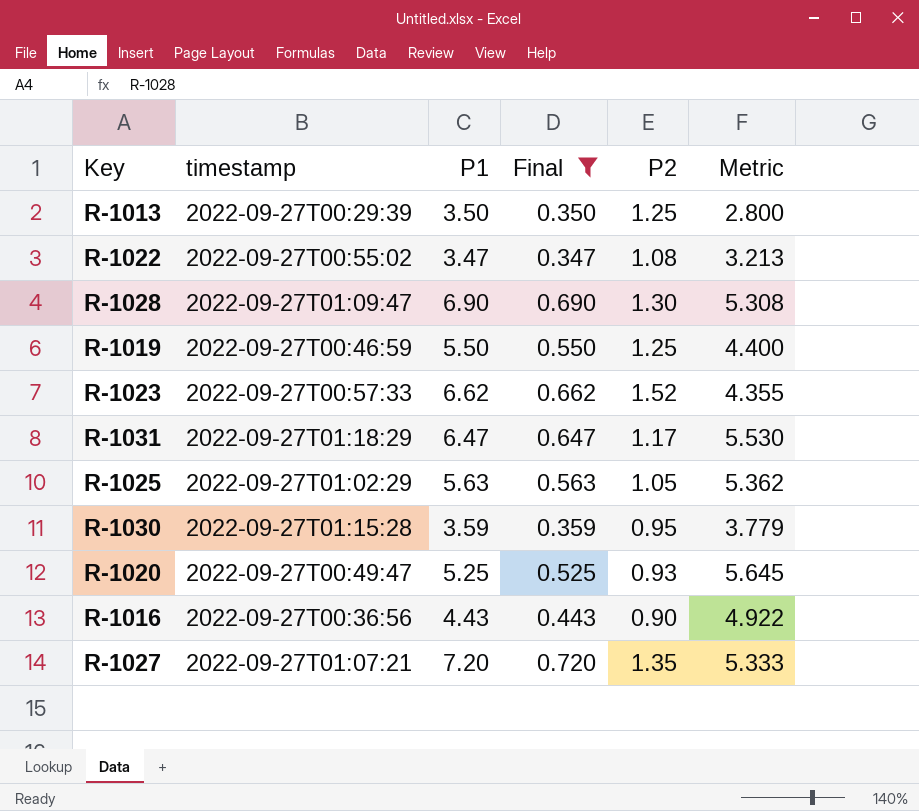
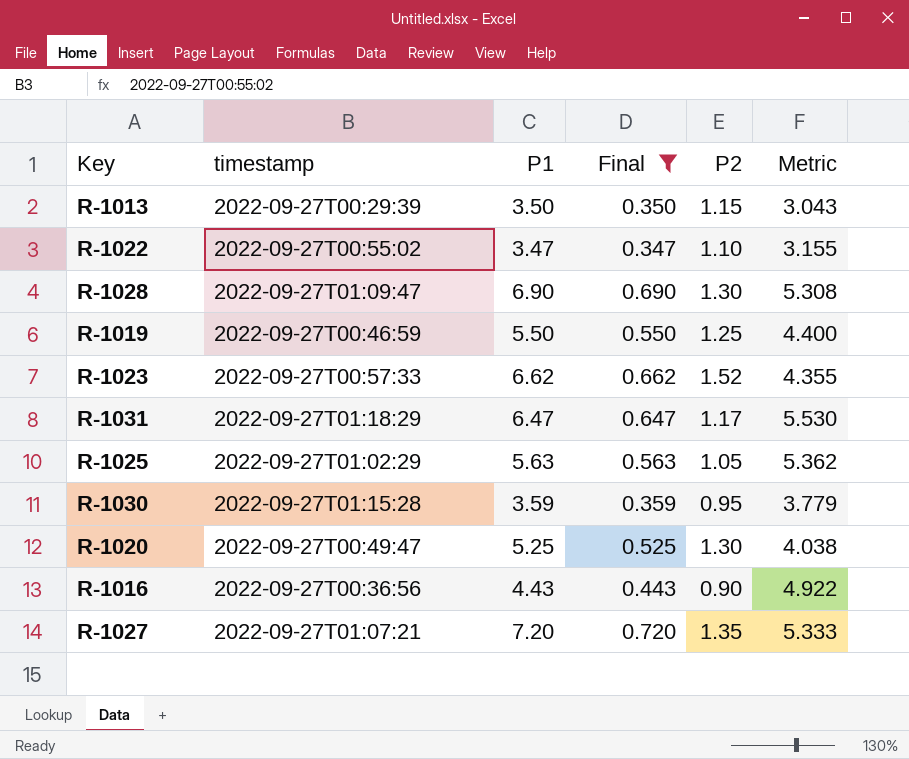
R-1013 | P2: 1.25 -> 1.15
R-1013 | Metric: 2.800 -> 3.043
R-1022 | P2: 1.08 -> 1.10
R-1022 | Metric: 3.213 -> 3.155
R-1020 | P2: 0.93 -> 1.30
R-1020 | Metric: 5.645 -> 4.038

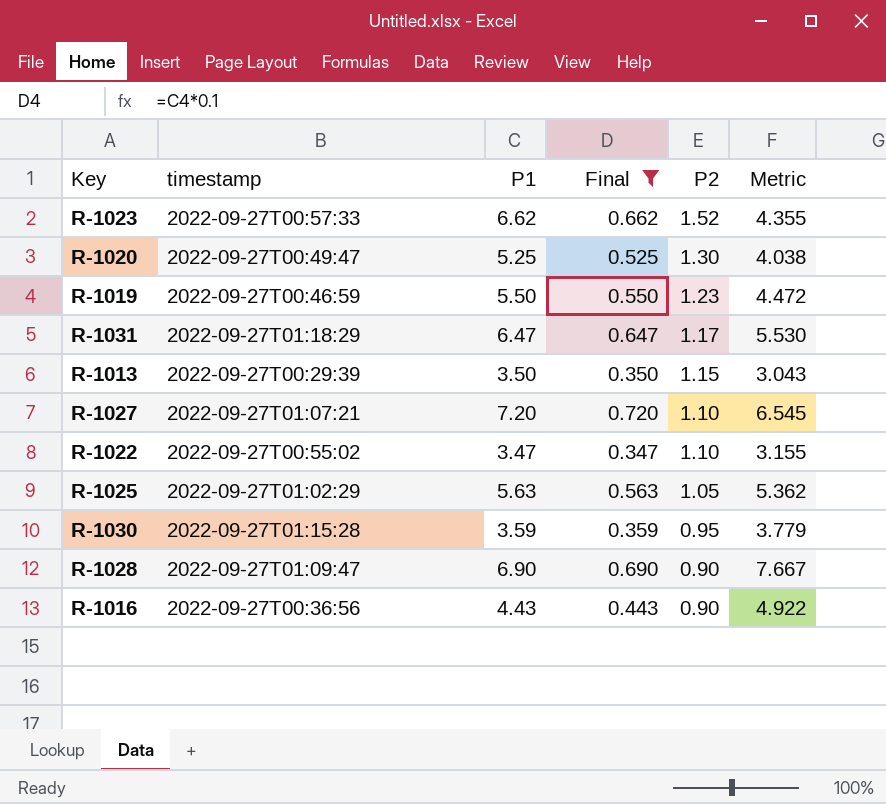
row order: none -> P2 descending
R-1019 | P2: 1.25 -> 1.23
R-1019 | Metric: 4.400 -> 4.472
R-1027 | P2: 1.35 -> 1.10
R-1027 | Metric: 5.333 -> 6.545
R-1028 | P2: 1.30 -> 0.90
R-1028 | Metric: 5.308 -> 7.667

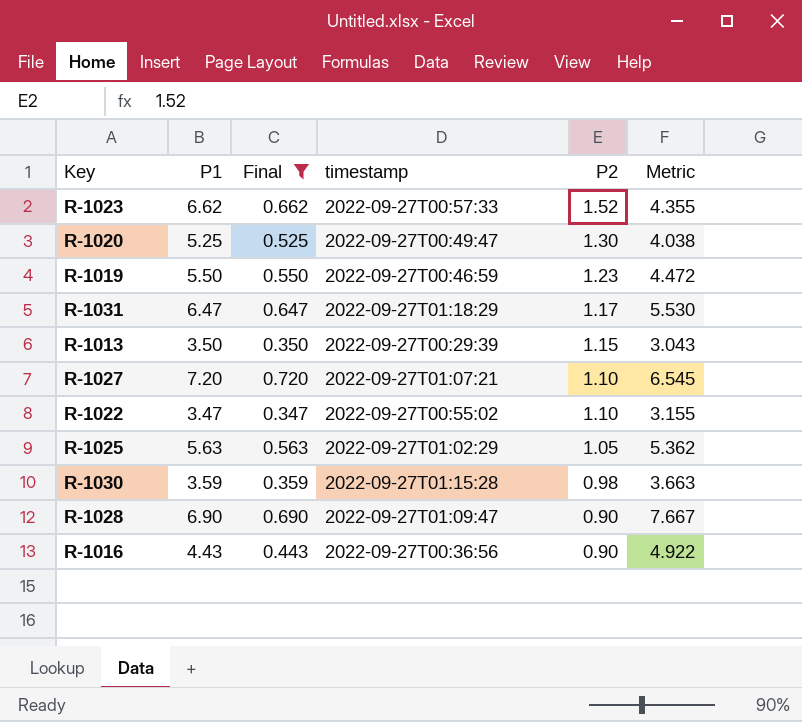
column timestamp | position: 2 -> 4
R-1030 | P2: 0.95 -> 0.98
R-1030 | Metric: 3.779 -> 3.663

